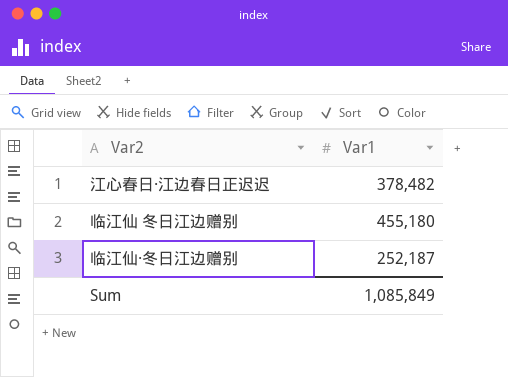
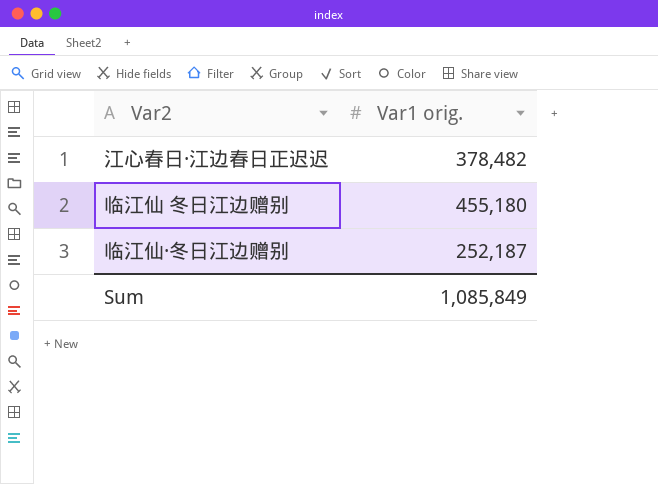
column name: Var1 -> Var1 orig.

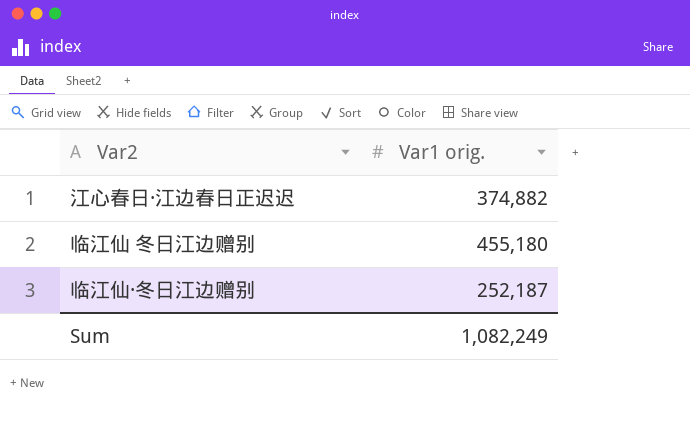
江心春日·江边春日正迟迟 | Var1 orig.: 378,482 -> 374,882
Sum | Var1 orig.: 1,085,849 -> 1,082,249

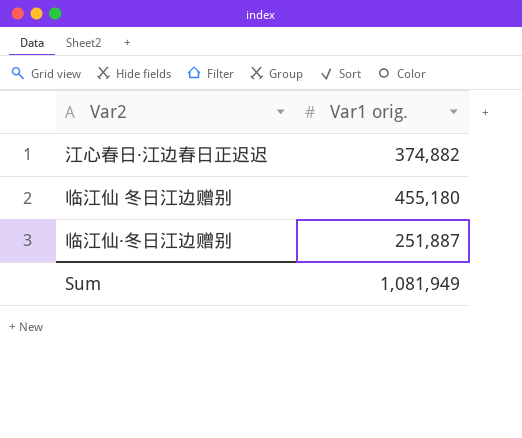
临江仙·冬日江边赠别 | Var1 orig.: 252,187 -> 251,887
Sum | Var1 orig.: 1,082,249 -> 1,081,949

